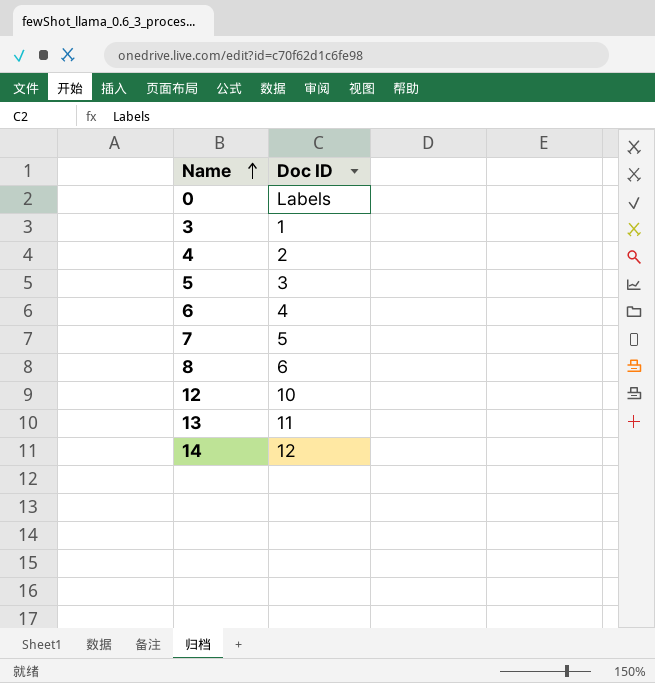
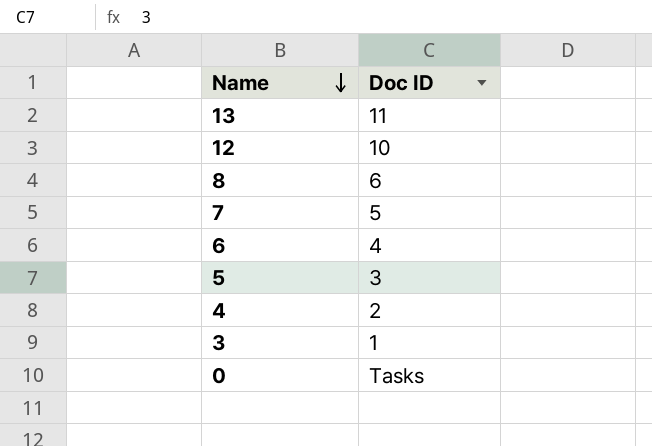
row order: Name ascending -> Name descending
row 14: 12 -> none
0 | Doc ID: Labels -> Tasks

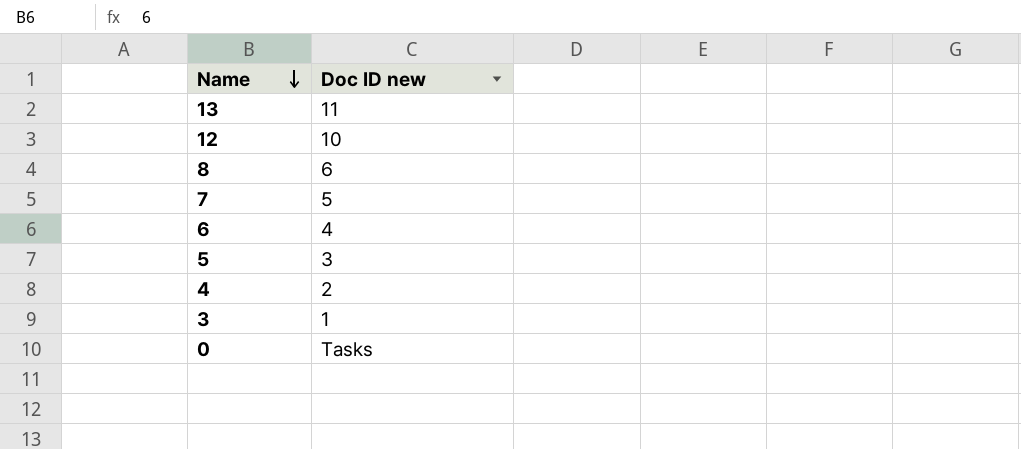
column name: Doc ID -> Doc ID new

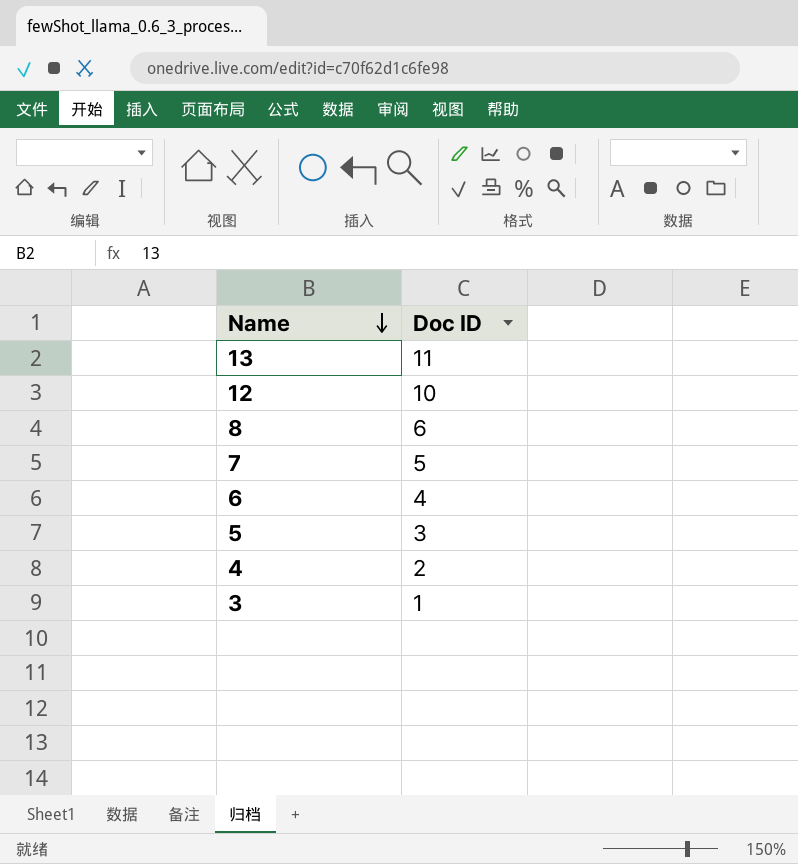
column name: Doc ID new -> Doc ID
row 0: Tasks -> none

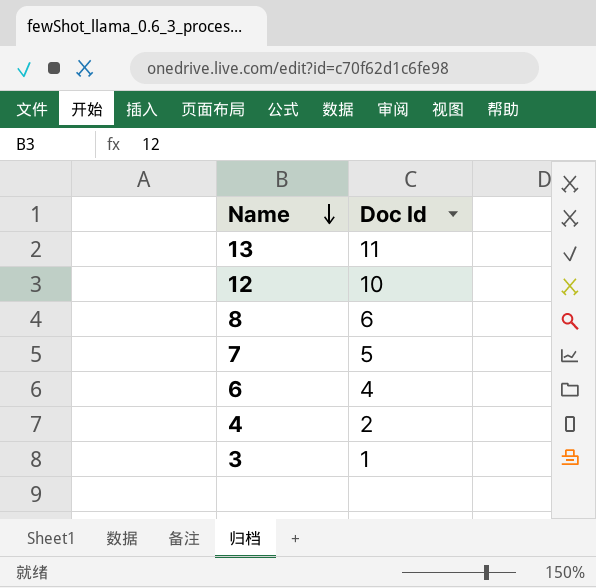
column name: Doc ID -> Doc Id
row 5: 3 -> none

